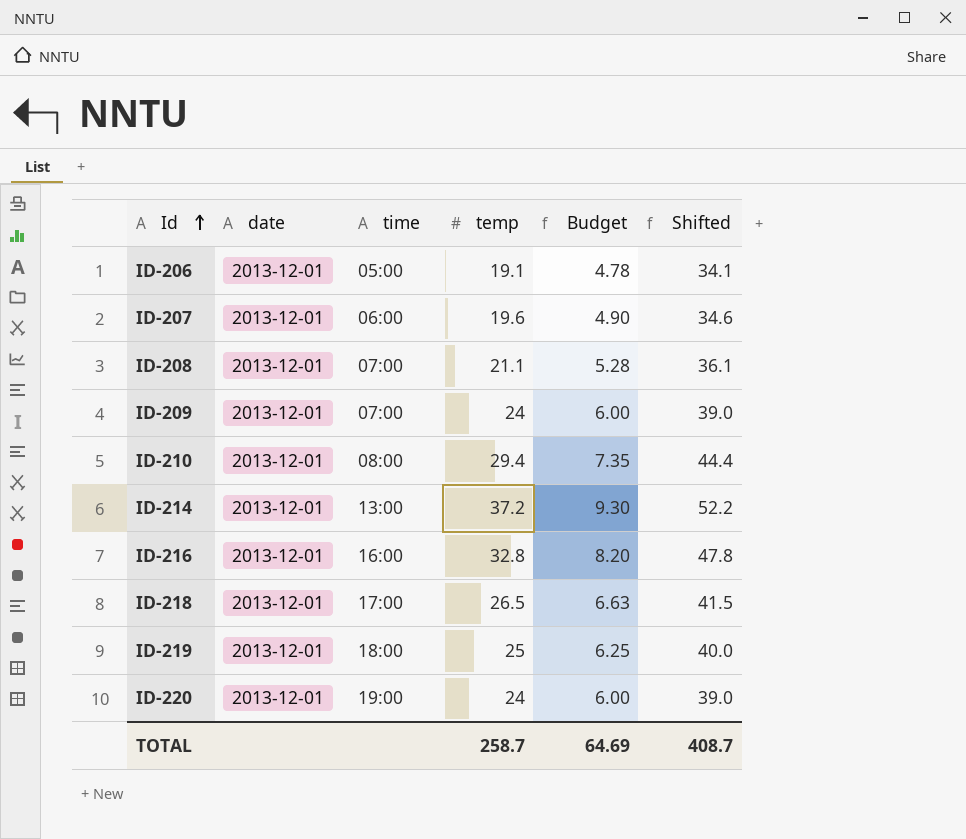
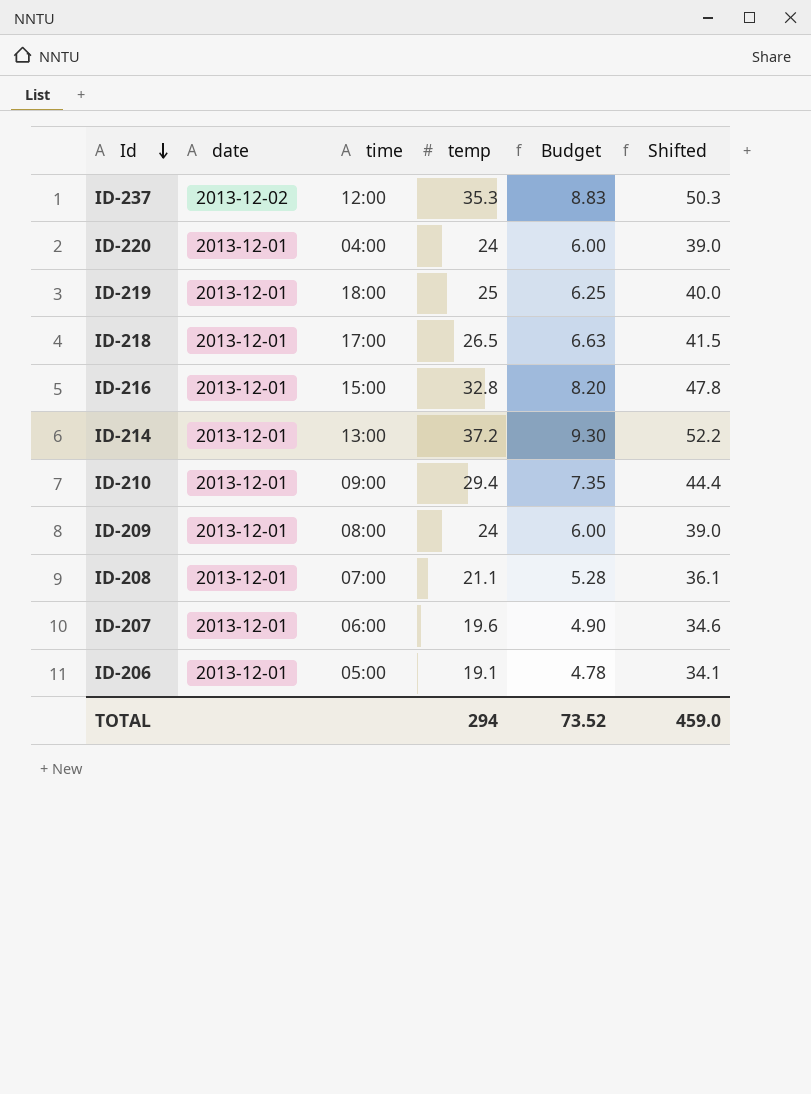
row order: Id ascending -> Id descending
row ID-237: none -> 2013-12-02 | 12:00 | 35.3 | 8.83 | 50.3
ID-220 | time: 19:00 -> 04:00
ID-216 | time: 16:00 -> 15:00
ID-210 | time: 08:00 -> 09:00
ID-209 | time: 07:00 -> 08:00
TOTAL | temp: 258.7 -> 294
TOTAL | Budget: 64.69 -> 73.52
TOTAL | Shifted: 408.7 -> 459.0

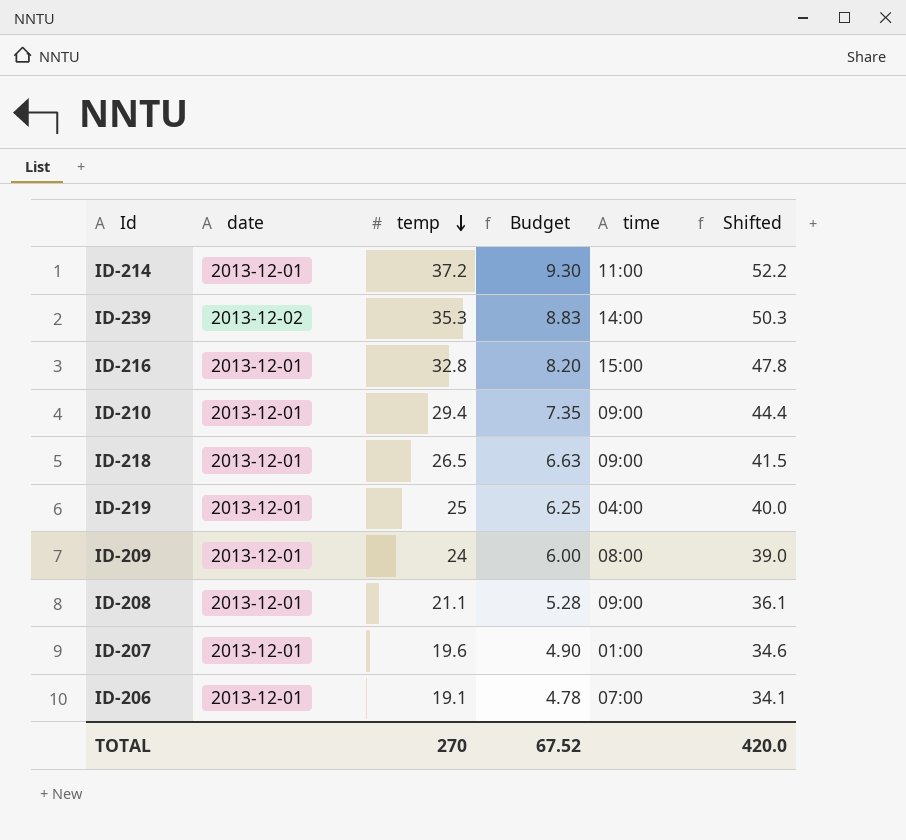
row order: Id descending -> temp descending
column time | position: 3 -> 5
row ID-237: 2013-12-02 | 12:00 | 35.3 | 8.83 | 50.3 -> none
row ID-220: 2013-12-01 | 04:00 | 24 | 6.00 | 39.0 -> none
ID-214 | time: 13:00 -> 11:00
row ID-239: none -> 2013-12-02 | 35.3 | 8.83 | 14:00 | 50.3
ID-218 | time: 17:00 -> 09:00
ID-219 | time: 18:00 -> 04:00
ID-208 | time: 07:00 -> 09:00
ID-207 | time: 06:00 -> 01:00
ID-206 | time: 05:00 -> 07:00
TOTAL | temp: 294 -> 270
TOTAL | Budget: 73.52 -> 67.52
TOTAL | Shifted: 459.0 -> 420.0

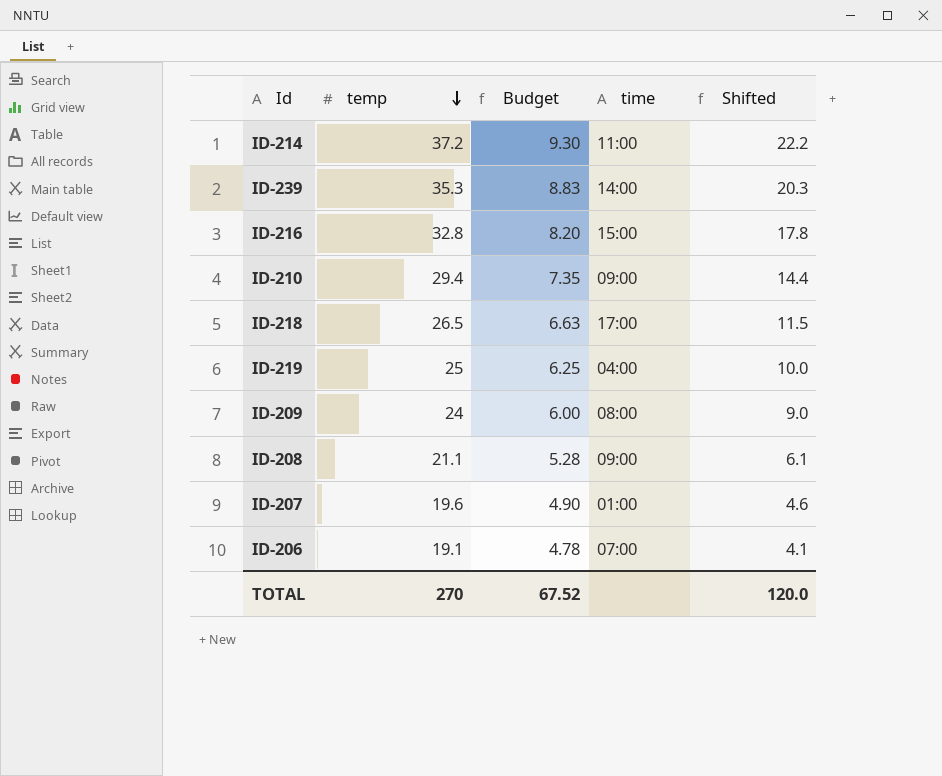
column date | position: 2 -> none
column Shifted | formula: [temp] + 15 -> [temp] - 15
ID-218 | time: 09:00 -> 17:00
TOTAL | Shifted: 420.0 -> 120.0

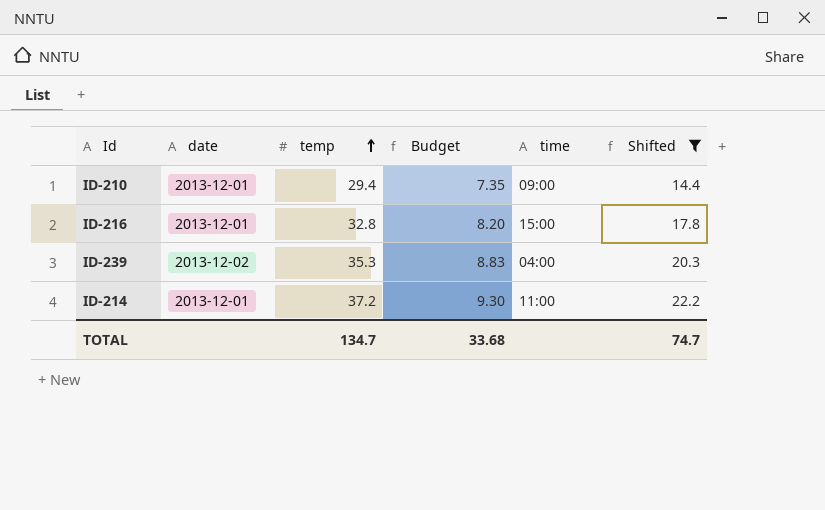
filter: none -> Shifted >= 14.4
row order: temp descending -> temp ascending
column date | position: none -> 2
ID-239 | time: 14:00 -> 04:00
TOTAL | temp: 270 -> 134.7
TOTAL | Budget: 67.52 -> 33.68
TOTAL | Shifted: 120.0 -> 74.7

